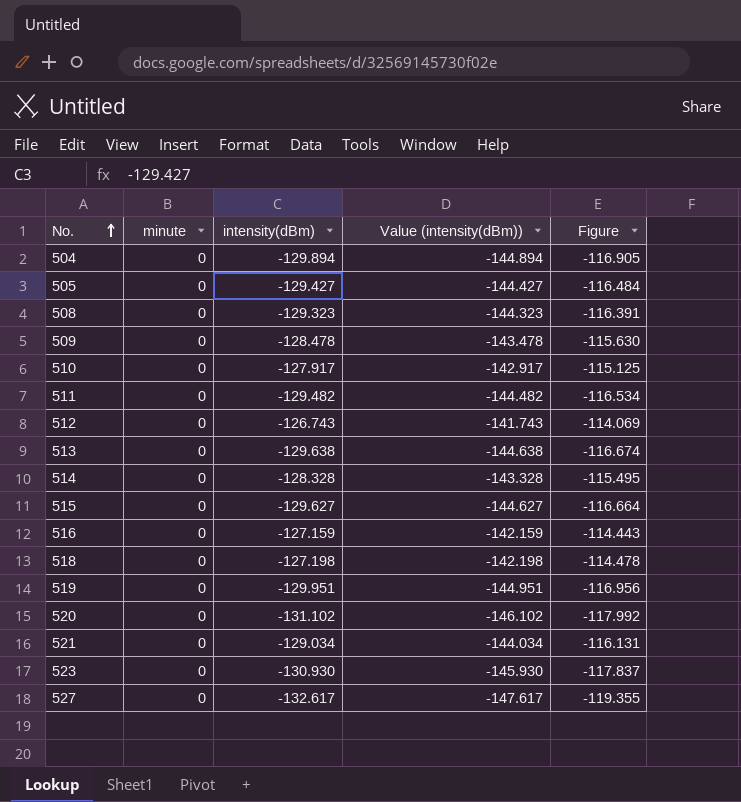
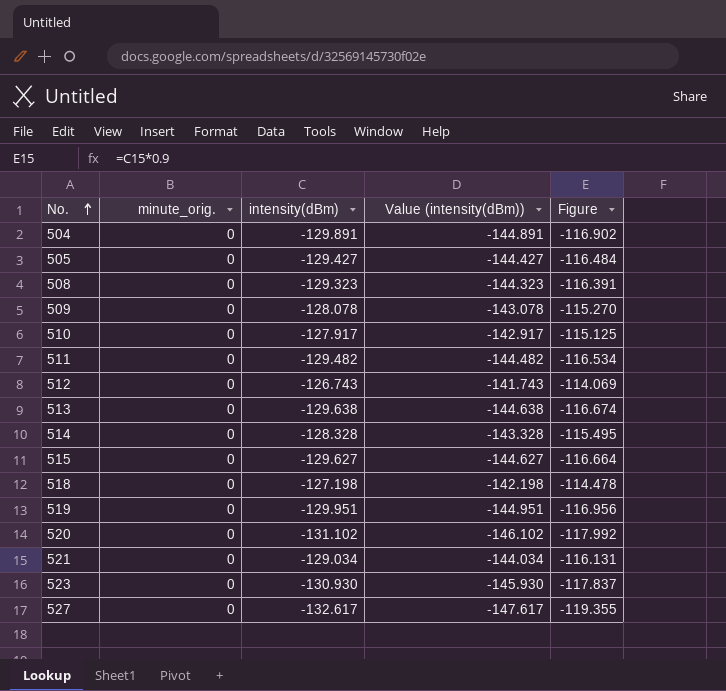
column name: minute -> minute_orig.
row 516: 0 | -127.159 | -142.159 | -114.443 -> none
504 | intensity(dBm): -129.894 -> -129.891
504 | Value (intensity(dBm)): -144.894 -> -144.891
504 | Figure: -116.905 -> -116.902
509 | intensity(dBm): -128.478 -> -128.078
509 | Value (intensity(dBm)): -143.478 -> -143.078
509 | Figure: -115.630 -> -115.270

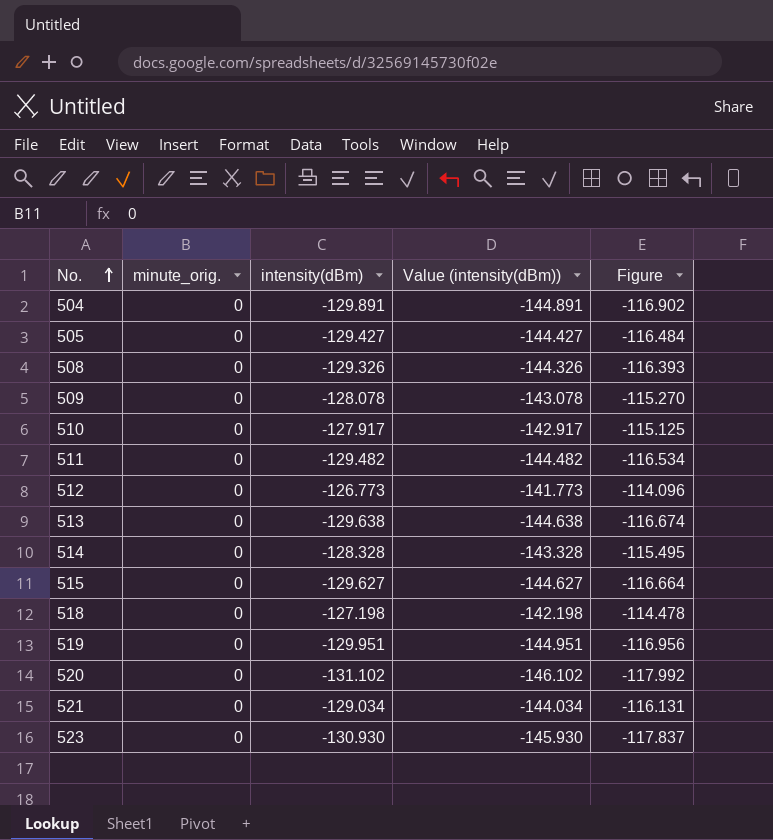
row 527: 0 | -132.617 | -147.617 | -119.355 -> none
508 | intensity(dBm): -129.323 -> -129.326
508 | Value (intensity(dBm)): -144.323 -> -144.326
508 | Figure: -116.391 -> -116.393
512 | intensity(dBm): -126.743 -> -126.773
512 | Value (intensity(dBm)): -141.743 -> -141.773
512 | Figure: -114.069 -> -114.096

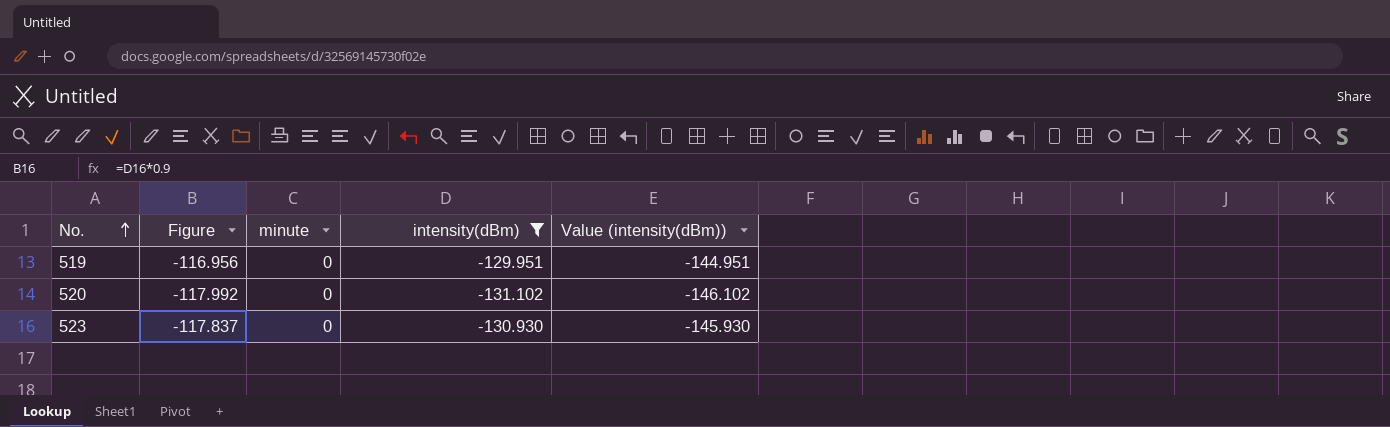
filter: none -> intensity(dBm) <= -129.951
column Figure | position: 5 -> 2
column name: minute_orig. -> minute

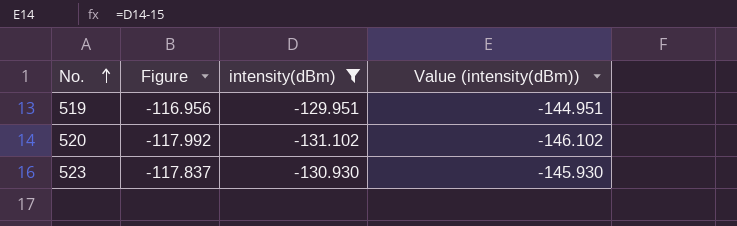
column minute | position: 3 -> none

